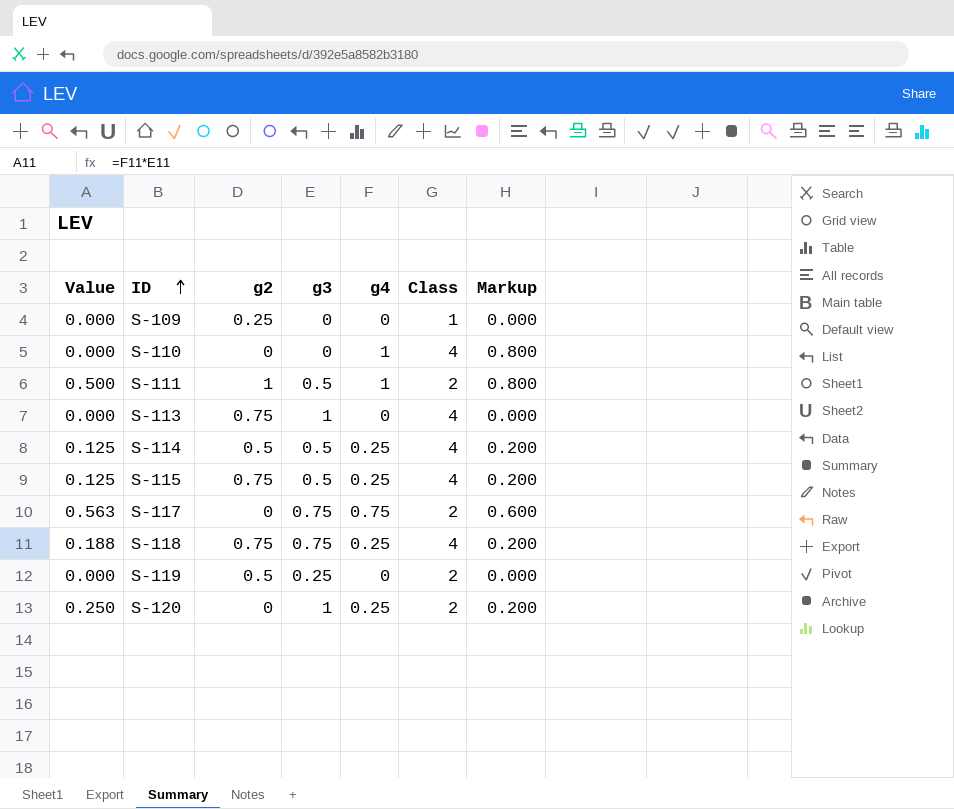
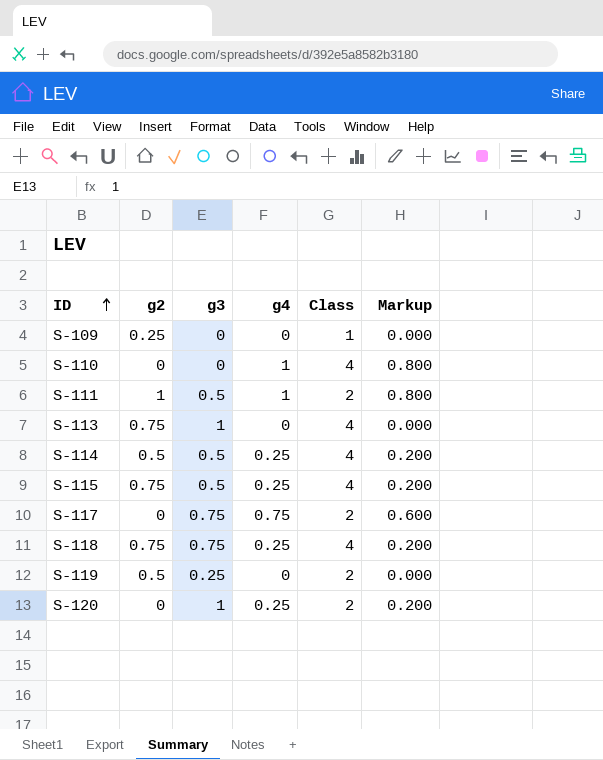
column Value | formula: [g3] * [g4] -> none

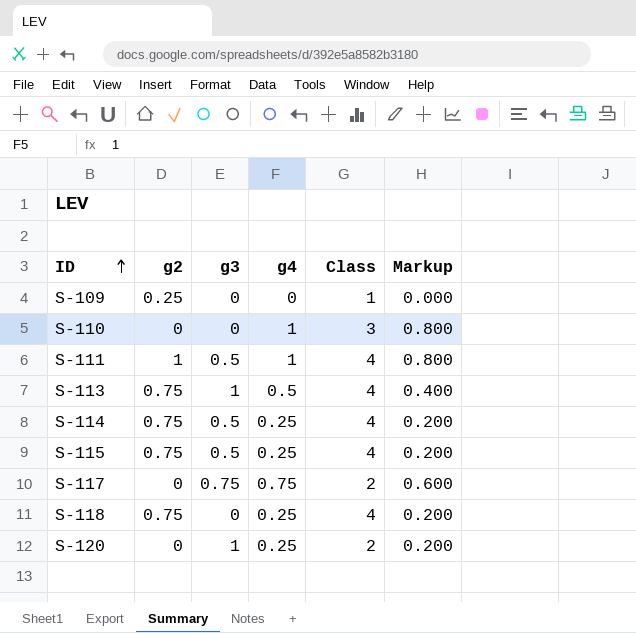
row S-119: 0.5 | 0.25 | 0 | 2 | 0.000 -> none
S-110 | Class: 4 -> 3
S-111 | Class: 2 -> 4
S-113 | g4: 0 -> 0.5
S-113 | Markup: 0.000 -> 0.400
S-114 | g2: 0.5 -> 0.75
S-118 | g3: 0.75 -> 0

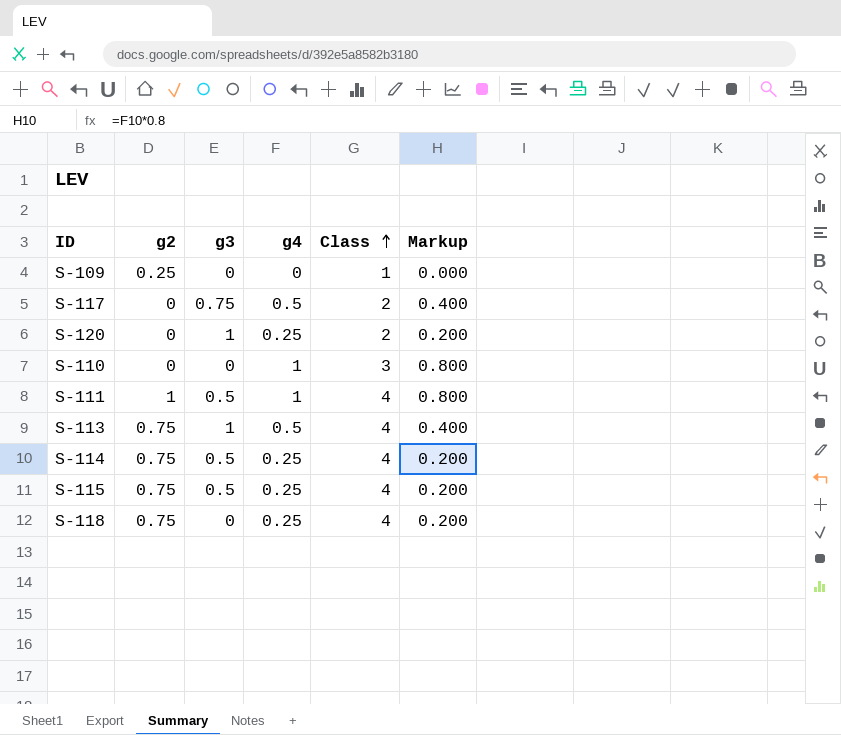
row order: ID ascending -> Class ascending
S-117 | g4: 0.75 -> 0.5
S-117 | Markup: 0.600 -> 0.400

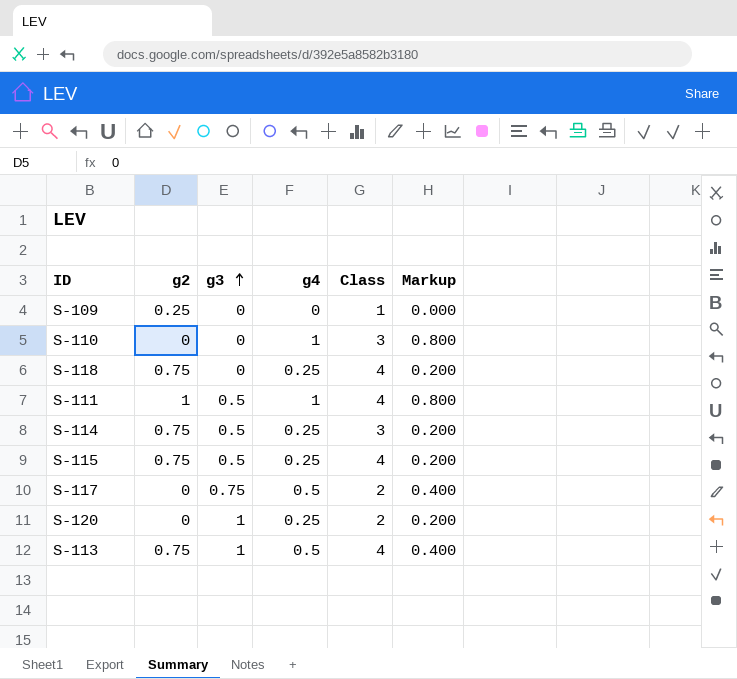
row order: Class ascending -> g3 ascending
S-114 | Class: 4 -> 3

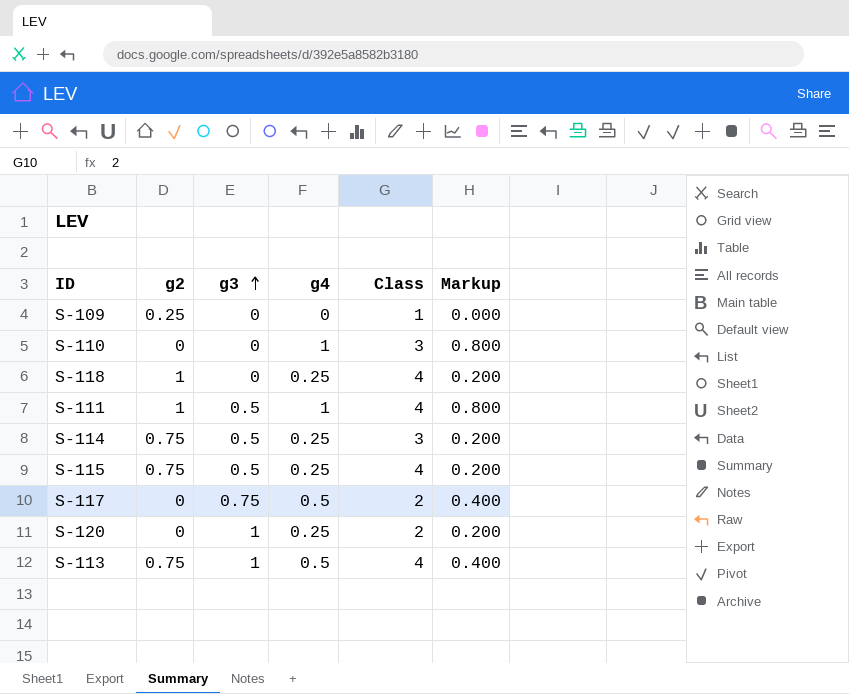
S-118 | g2: 0.75 -> 1

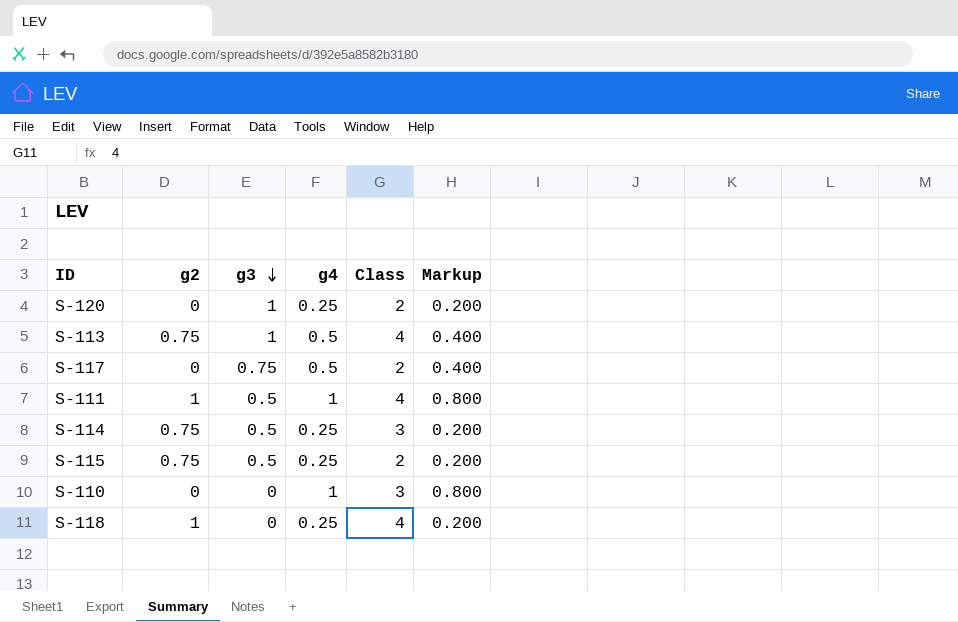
row order: g3 ascending -> g3 descending
row S-109: 0.25 | 0 | 0 | 1 | 0.000 -> none
S-115 | Class: 4 -> 2

